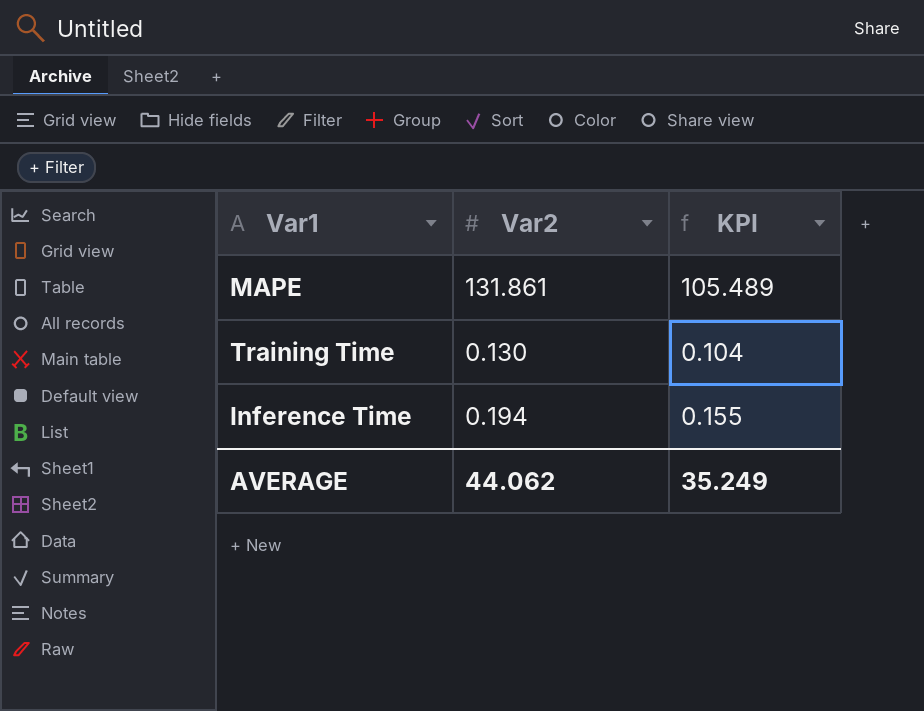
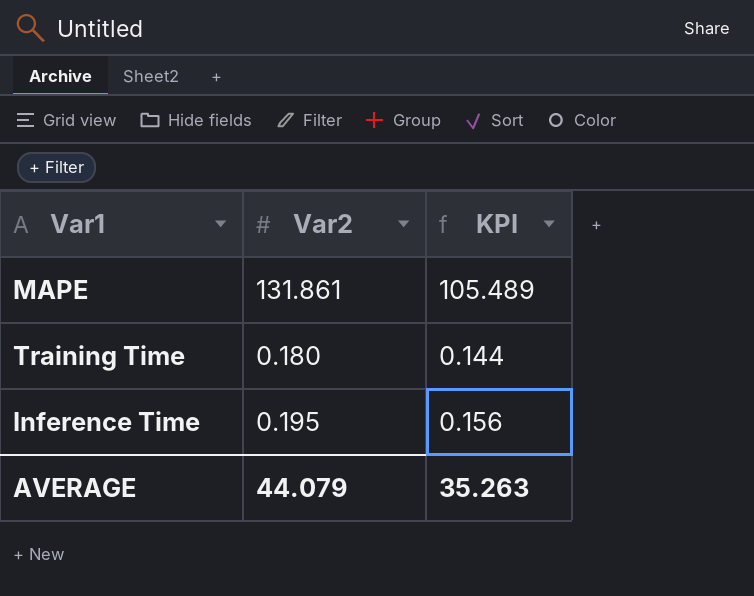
Training Time | Var2: 0.130 -> 0.180
Training Time | KPI: 0.104 -> 0.144
Inference Time | Var2: 0.194 -> 0.195
Inference Time | KPI: 0.155 -> 0.156
AVERAGE | Var2: 44.062 -> 44.079
AVERAGE | KPI: 35.249 -> 35.263

